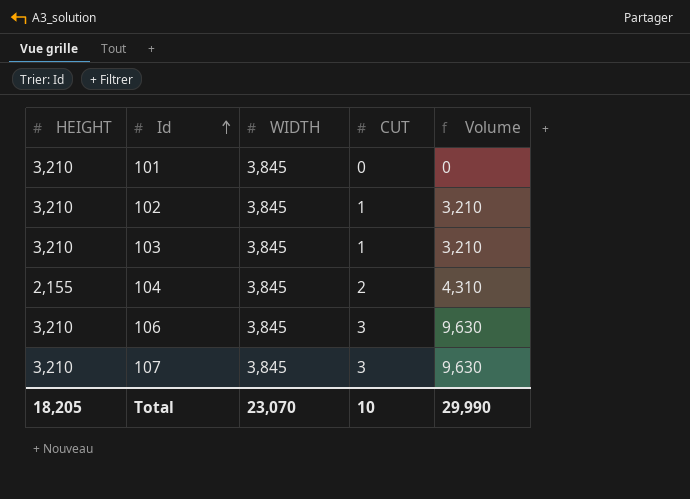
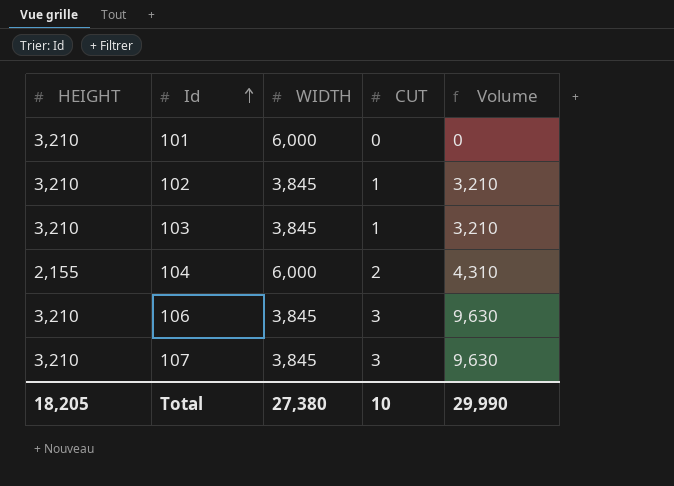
101 | WIDTH: 3,845 -> 6,000
104 | WIDTH: 3,845 -> 6,000
Total | WIDTH: 23,070 -> 27,380

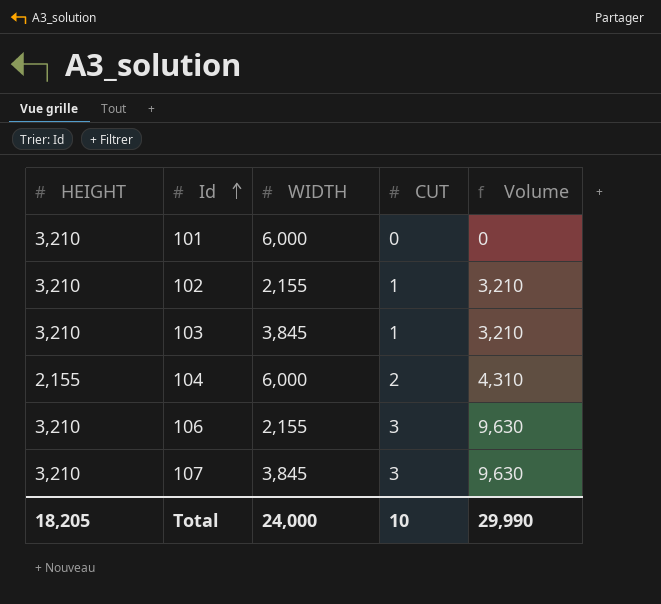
102 | WIDTH: 3,845 -> 2,155
106 | WIDTH: 3,845 -> 2,155
Total | WIDTH: 27,380 -> 24,000

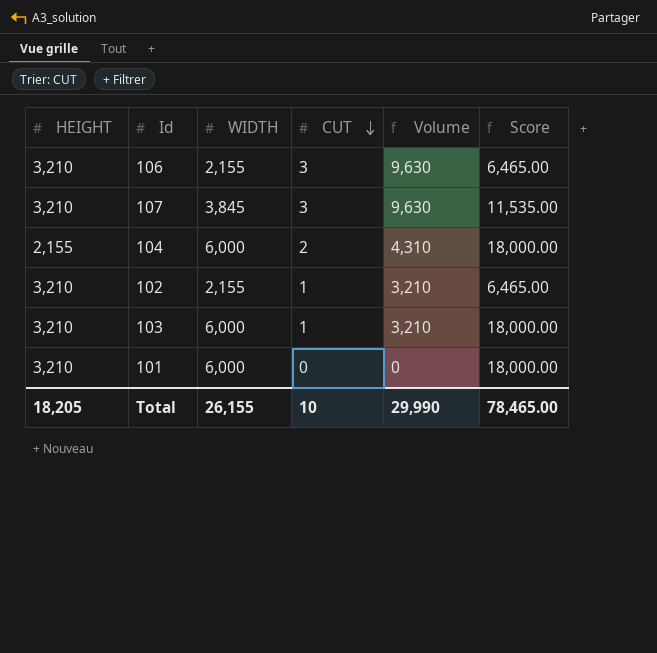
row order: Id ascending -> CUT descending
column Score | formula: none -> [WIDTH] * 3
103 | WIDTH: 3,845 -> 6,000
Total | WIDTH: 24,000 -> 26,155

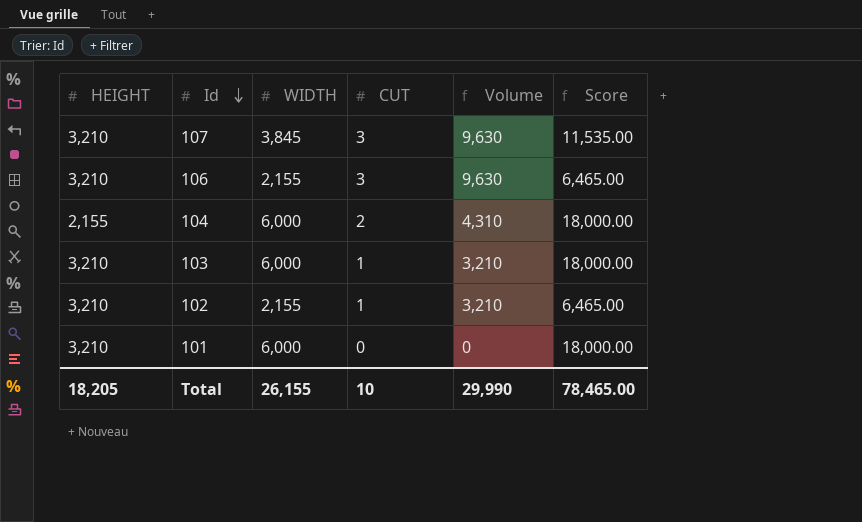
row order: CUT descending -> Id descending

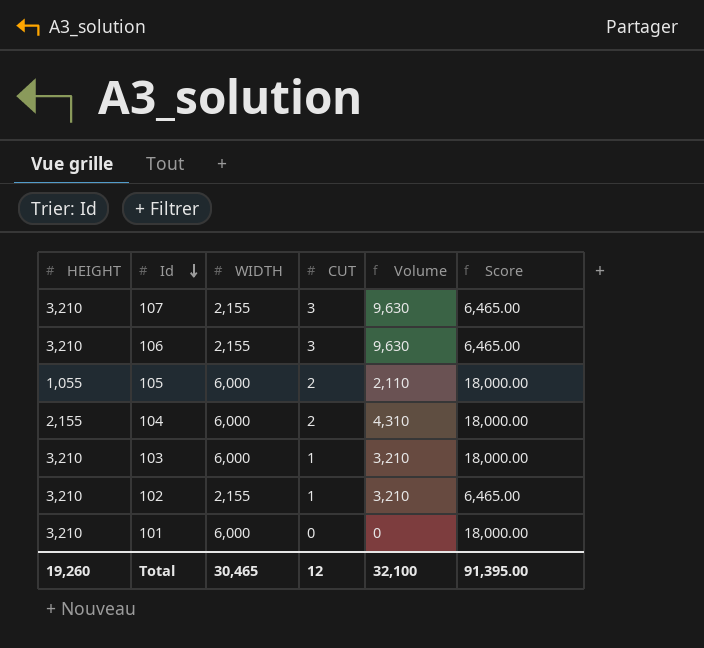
107 | WIDTH: 3,845 -> 2,155
107 | Score: 11,535.00 -> 6,465.00
row 105: none -> 1,055 | 6,000 | 2 | 2,110 | 18,000.00
Total | HEIGHT: 18,205 -> 19,260
Total | WIDTH: 26,155 -> 30,465
Total | CUT: 10 -> 12
Total | Volume: 29,990 -> 32,100
Total | Score: 78,465.00 -> 91,395.00

